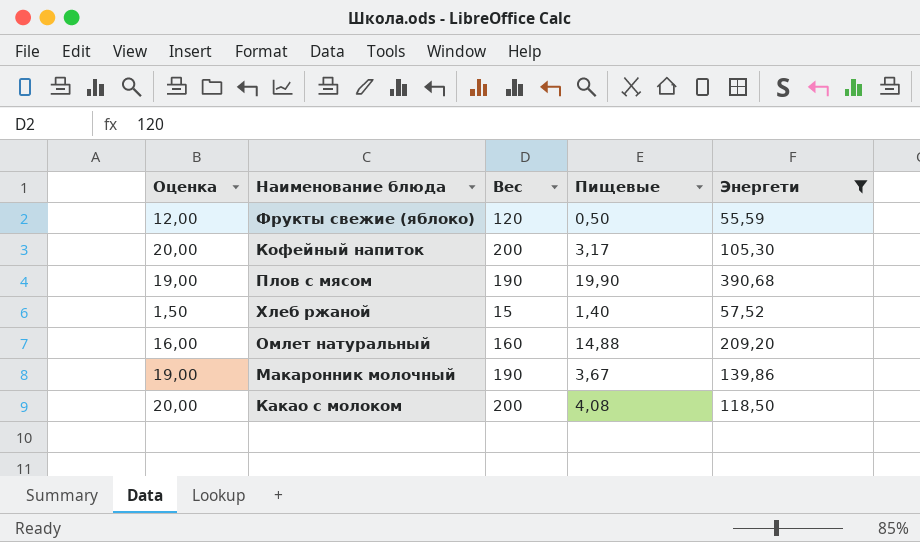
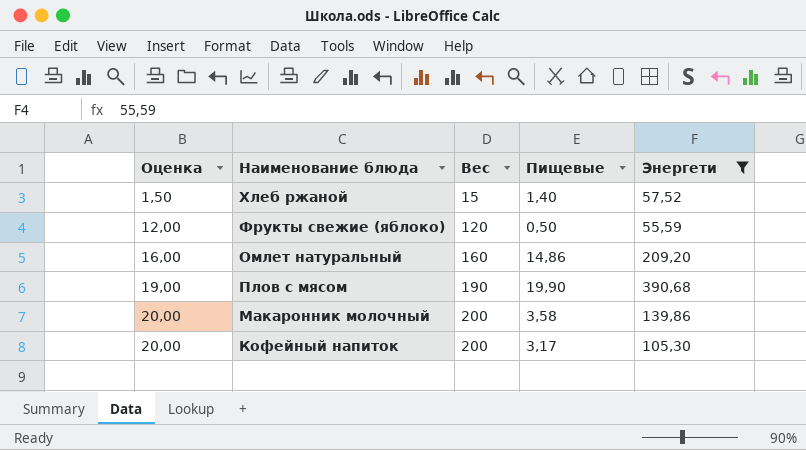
row order: none -> Оценка ascending
row Какао с молоком: 20,00 | 200 | 4,08 | 118,50 -> none
Омлет натуральный | Пищевые: 14,88 -> 14,86
Макаронник молочный | Оценка: 19,00 -> 20,00
Макаронник молочный | Вес: 190 -> 200
Макаронник молочный | Пищевые: 3,67 -> 3,58

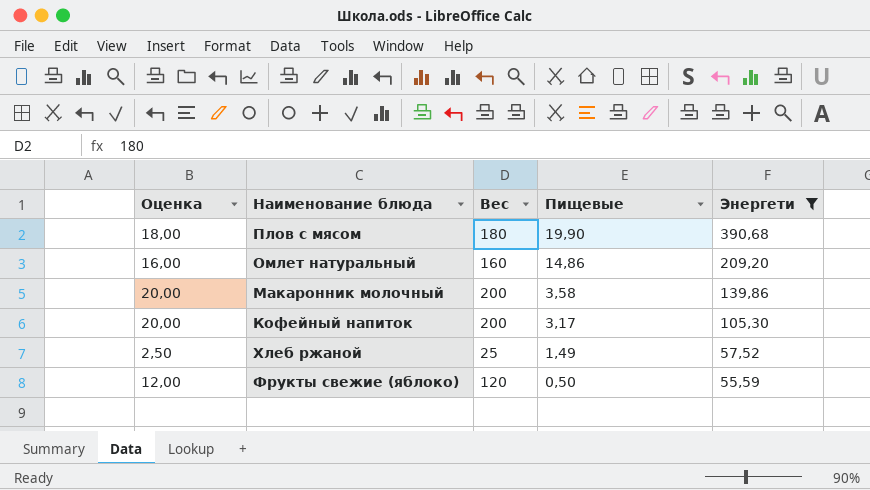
row order: Оценка ascending -> Пищевые descending
Плов с мясом | Оценка: 19,00 -> 18,00
Плов с мясом | Вес: 190 -> 180
Хлеб ржаной | Оценка: 1,50 -> 2,50
Хлеб ржаной | Вес: 15 -> 25
Хлеб ржаной | Пищевые: 1,40 -> 1,49

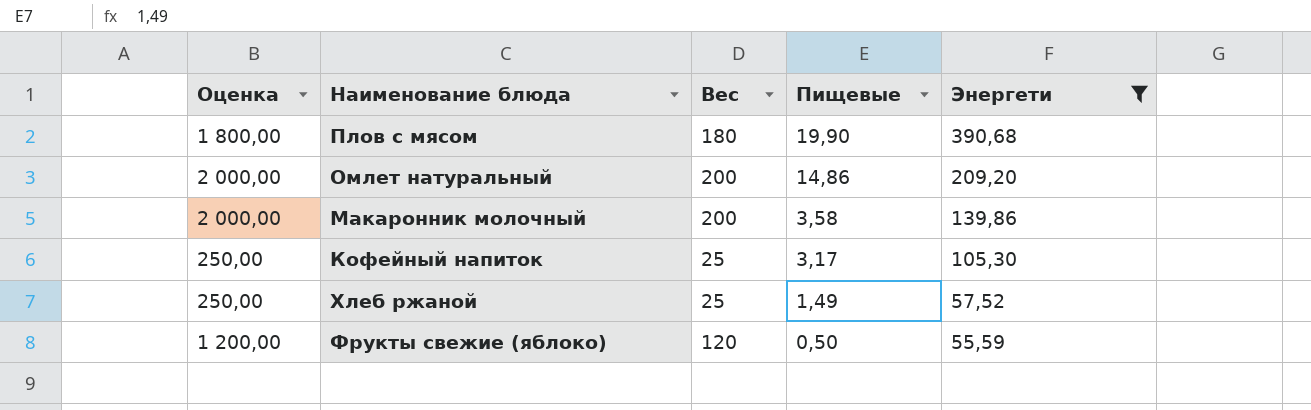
column Оценка | formula: [Вес] * 0,1 -> [Вес] * 10
Омлет натуральный | Вес: 160 -> 200
Кофейный напиток | Вес: 200 -> 25

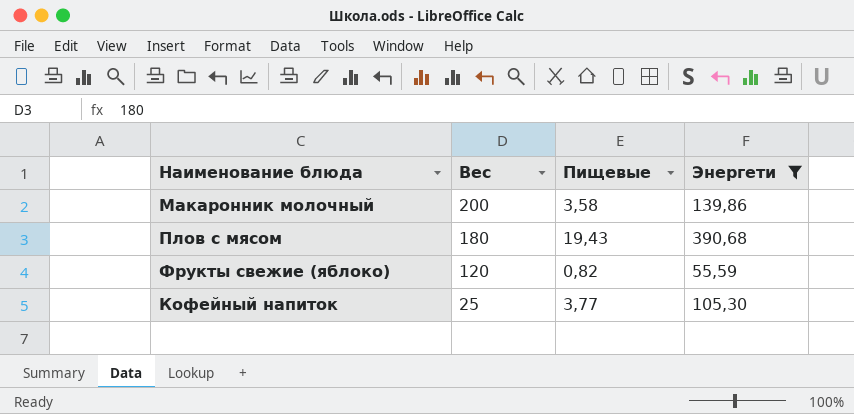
row order: Пищевые descending -> Вес descending
column Оценка | formula: [Вес] * 10 -> none
row Омлет натуральный: 2 000,00 | 200 | 14,86 | 209,20 -> none
row Хлеб ржаной: 250,00 | 25 | 1,49 | 57,52 -> none
Плов с мясом | Пищевые: 19,90 -> 19,43
Фрукты свежие (яблоко) | Пищевые: 0,50 -> 0,82
Кофейный напиток | Пищевые: 3,17 -> 3,77

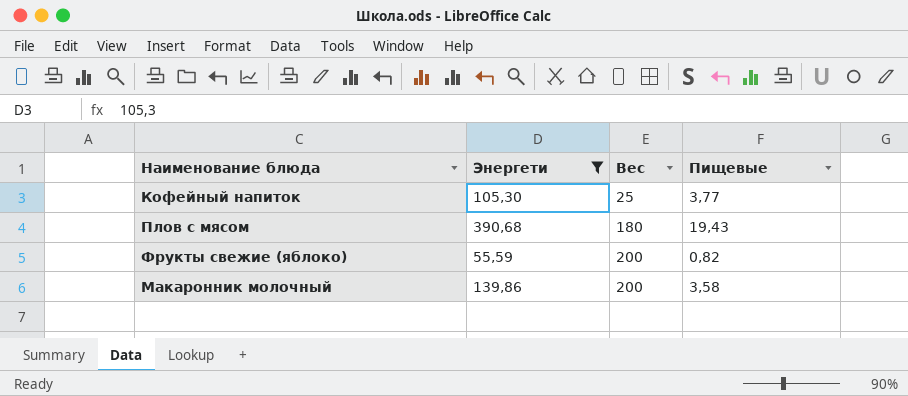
row order: Вес descending -> Вес ascending
column Энергети | position: 4 -> 2
Фрукты свежие (яблоко) | Вес: 120 -> 200

